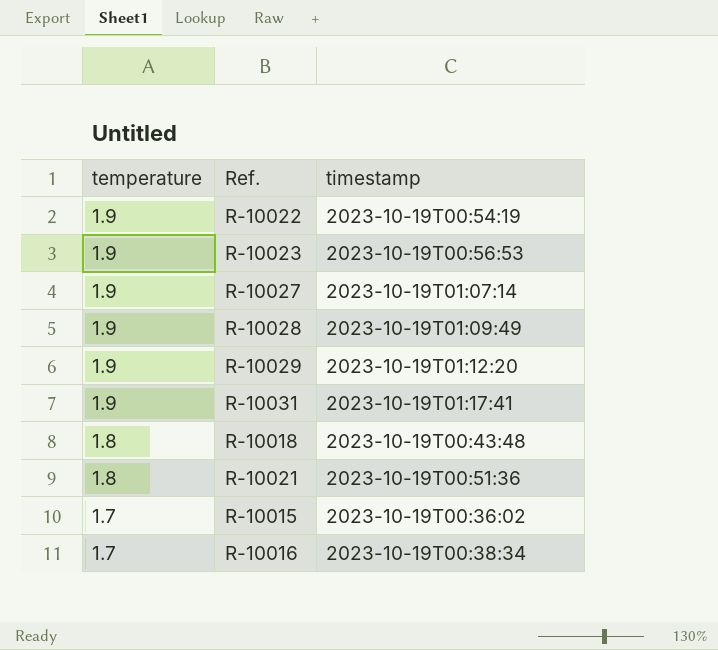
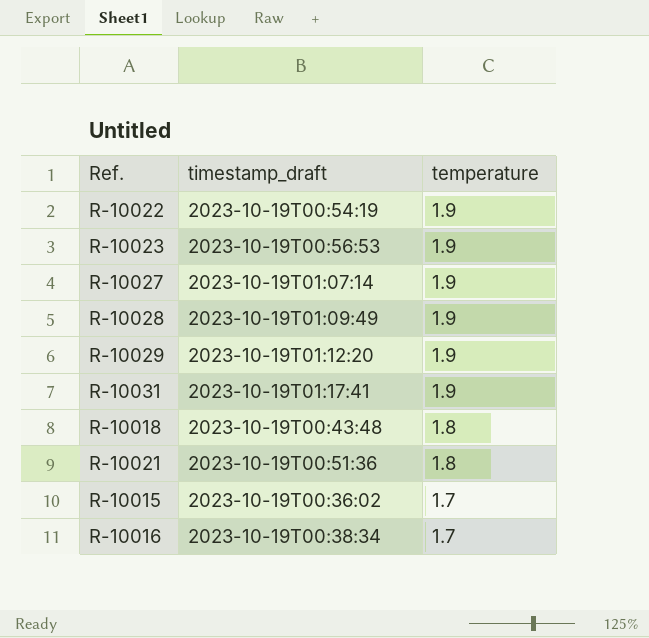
column name: timestamp -> timestamp_draft
column temperature | position: 1 -> 3

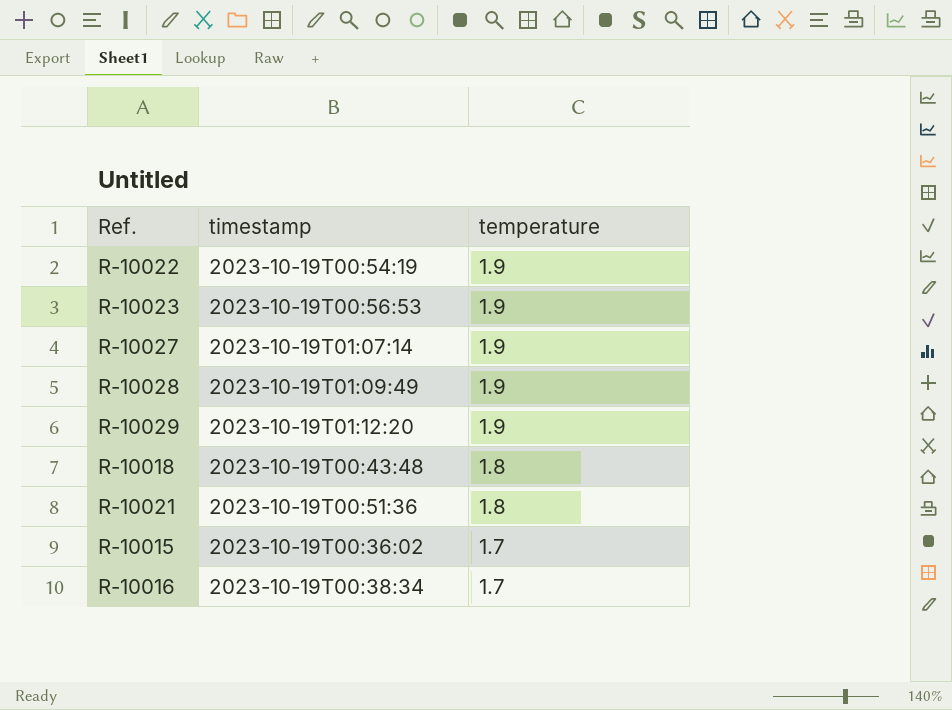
column name: timestamp_draft -> timestamp
row R-10031: 2023-10-19T01:17:41 | 1.9 -> none

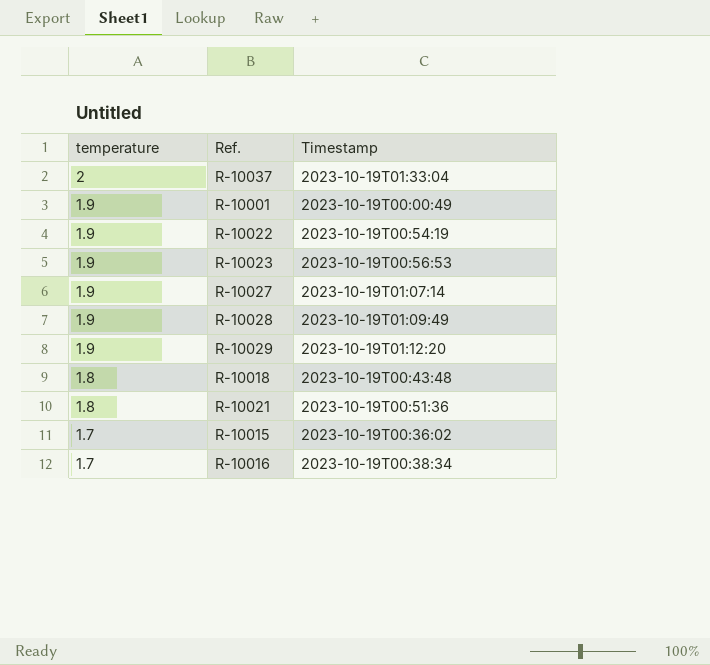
column temperature | position: 3 -> 1
column name: timestamp -> Timestamp
row R-10037: none -> 2 | 2023-10-19T01:33:04
row R-10001: none -> 1.9 | 2023-10-19T00:00:49

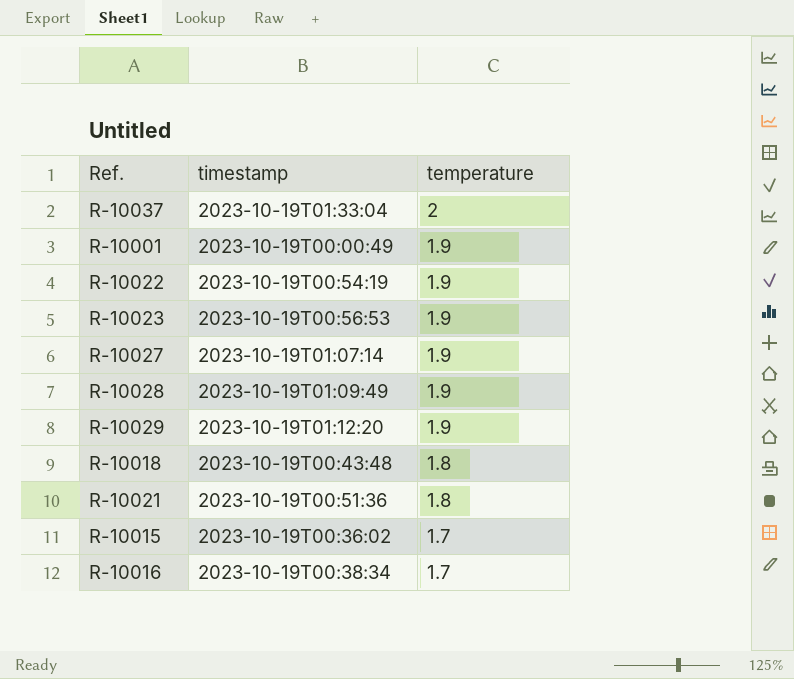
column name: Timestamp -> timestamp
column temperature | position: 1 -> 3

